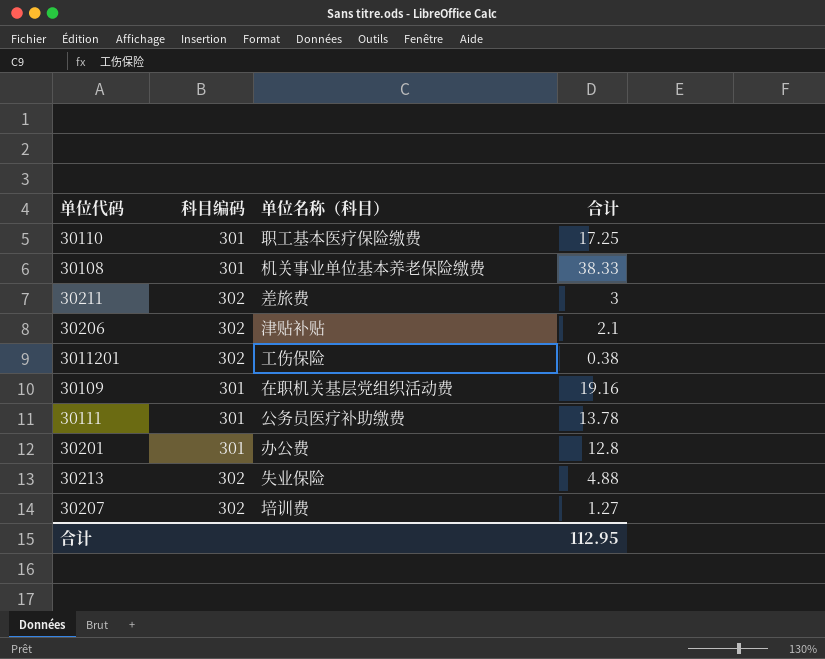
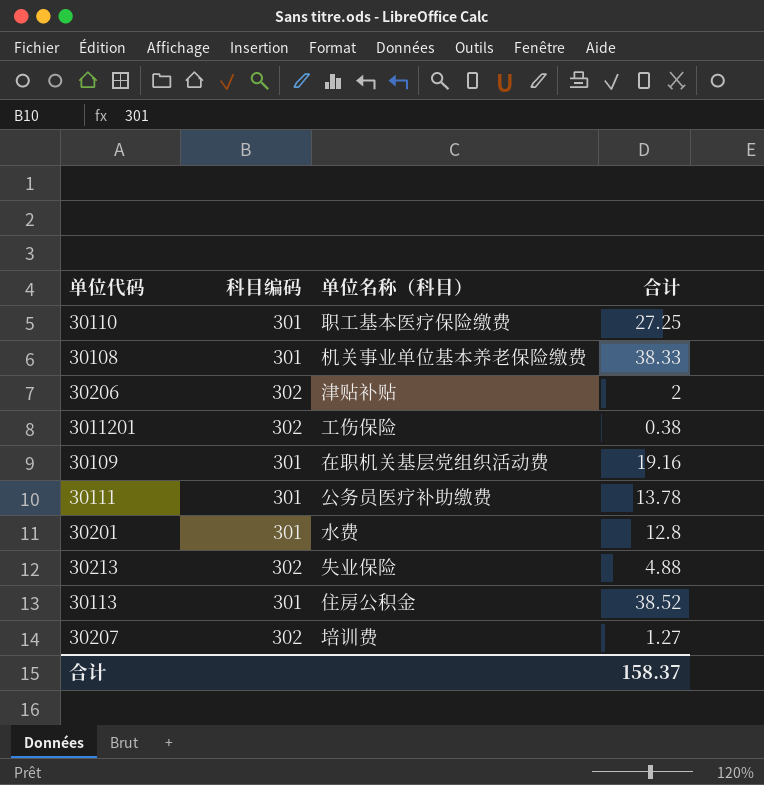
row 30211: 302 | 差旅费 | 3 -> none
30110 | 合计: 17.25 -> 27.25
30206 | 合计: 2.1 -> 2
30201 | 单位名称（科目）: 办公费 -> 水费
row 30113: none -> 301 | 住房公积金 | 38.52
合计 | 合计: 112.95 -> 158.37

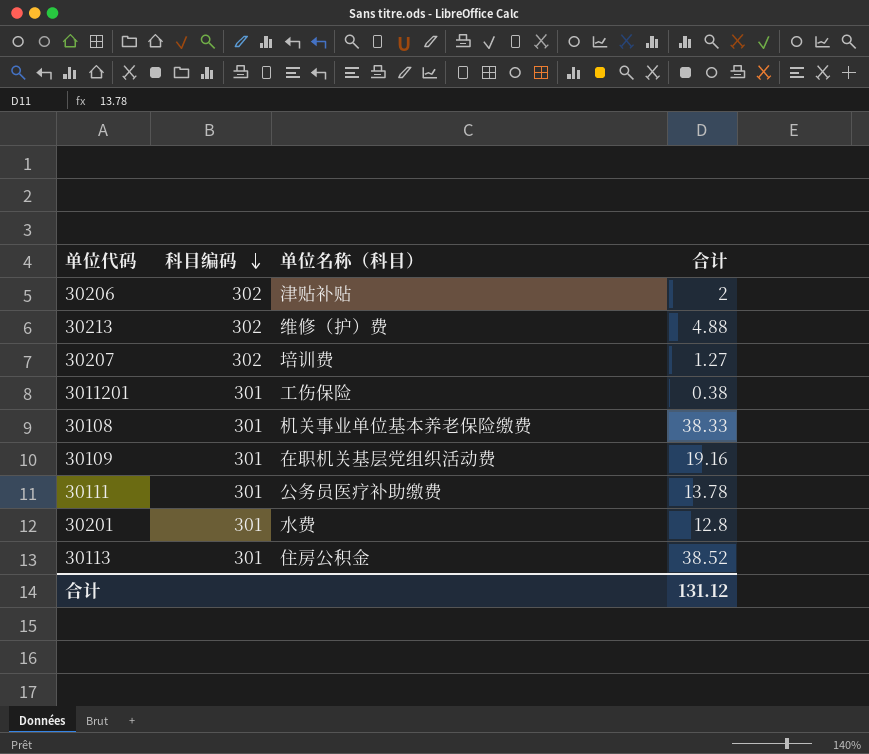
row order: none -> 科目编码 descending
row 30110: 301 | 职工基本医疗保险缴费 | 27.25 -> none
30213 | 单位名称（科目）: 失业保险 -> 维修（护）费
3011201 | 科目编码: 302 -> 301
合计 | 合计: 158.37 -> 131.12

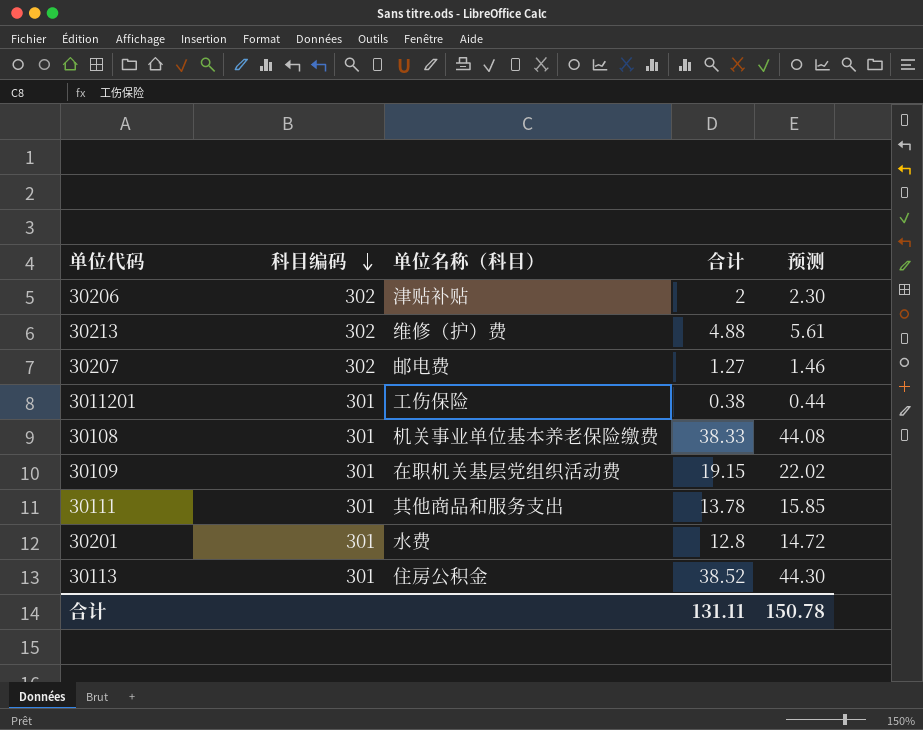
column 预测 | formula: none -> [合计] * 1.15
30207 | 单位名称（科目）: 培训费 -> 邮电费
30109 | 合计: 19.16 -> 19.15
30111 | 单位名称（科目）: 公务员医疗补助缴费 -> 其他商品和服务支出
合计 | 合计: 131.12 -> 131.11

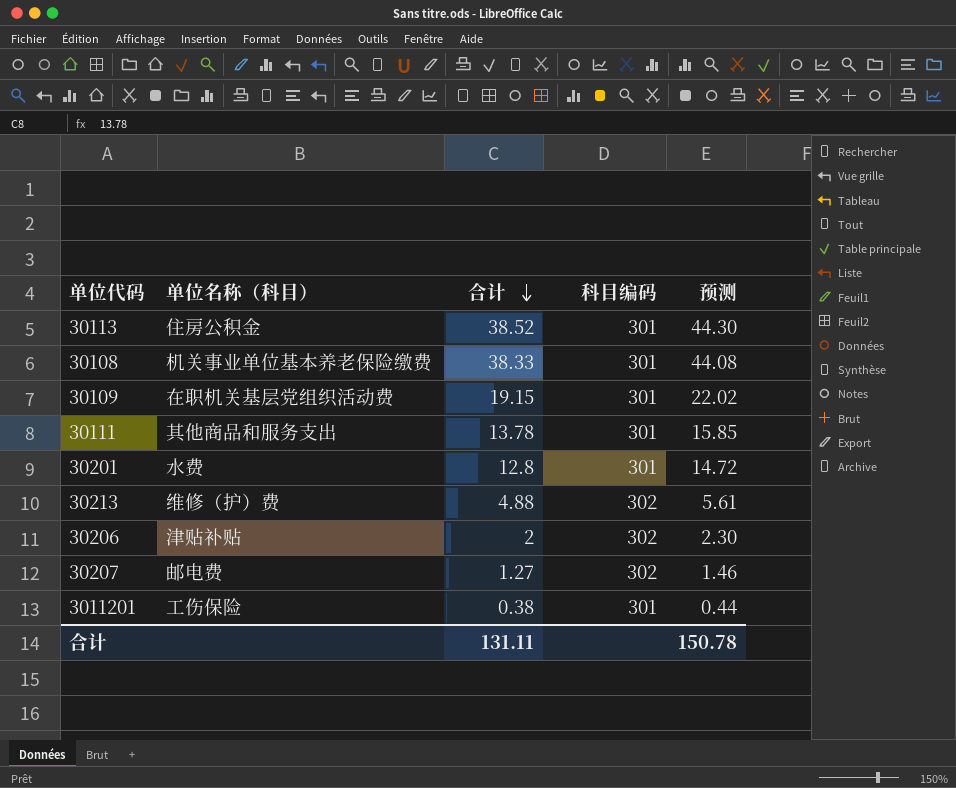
row order: 科目编码 descending -> 合计 descending
column 科目编码 | position: 2 -> 4

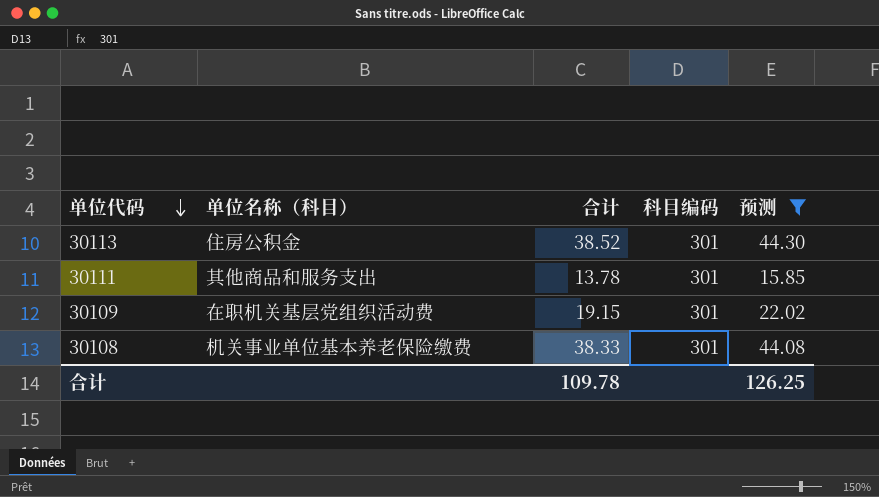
filter: none -> 预测 >= 15.85
row order: 合计 descending -> 单位代码 descending
合计 | 合计: 131.11 -> 109.78
合计 | 预测: 150.78 -> 126.25

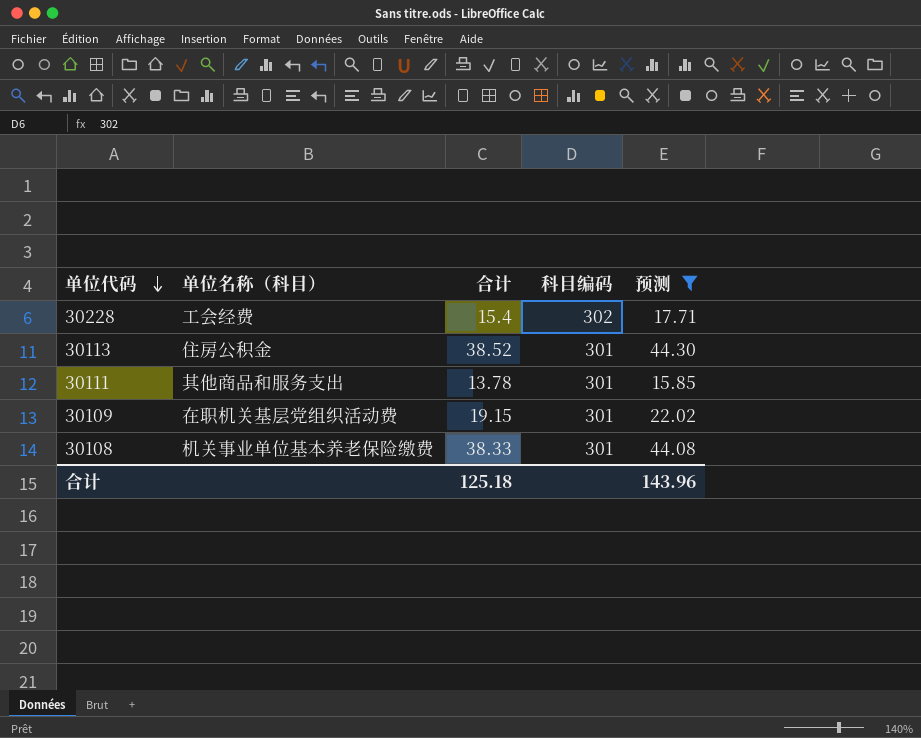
row 30228: none -> 工会经费 | 15.4 | 302 | 17.71
合计 | 合计: 109.78 -> 125.18
合计 | 预测: 126.25 -> 143.96

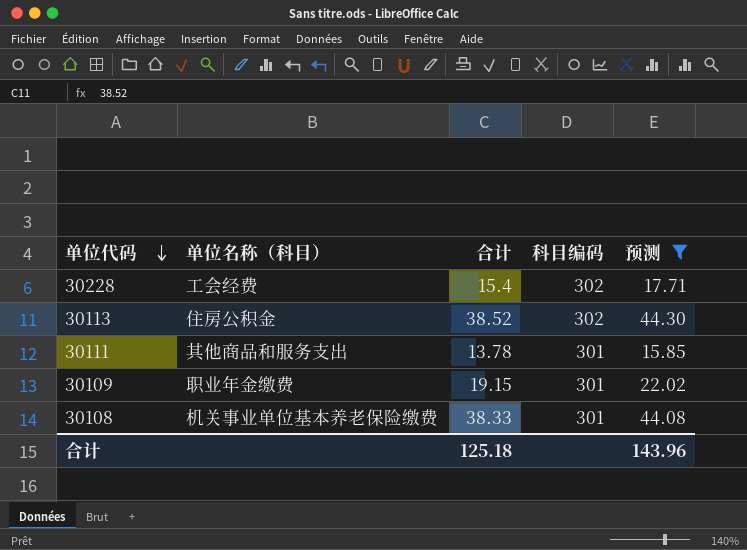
30113 | 科目编码: 301 -> 302
30109 | 单位名称（科目）: 在职机关基层党组织活动费 -> 职业年金缴费

